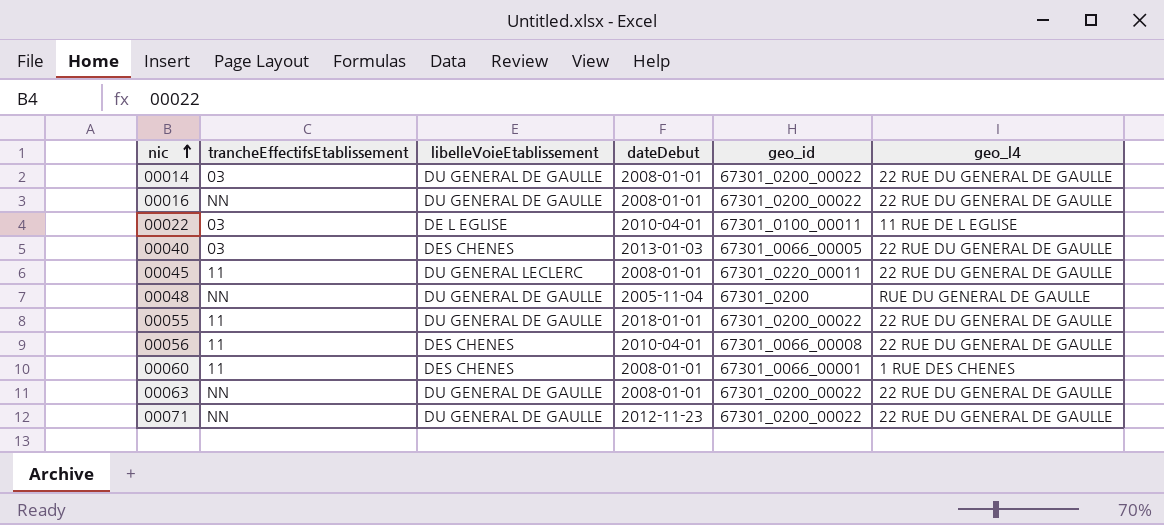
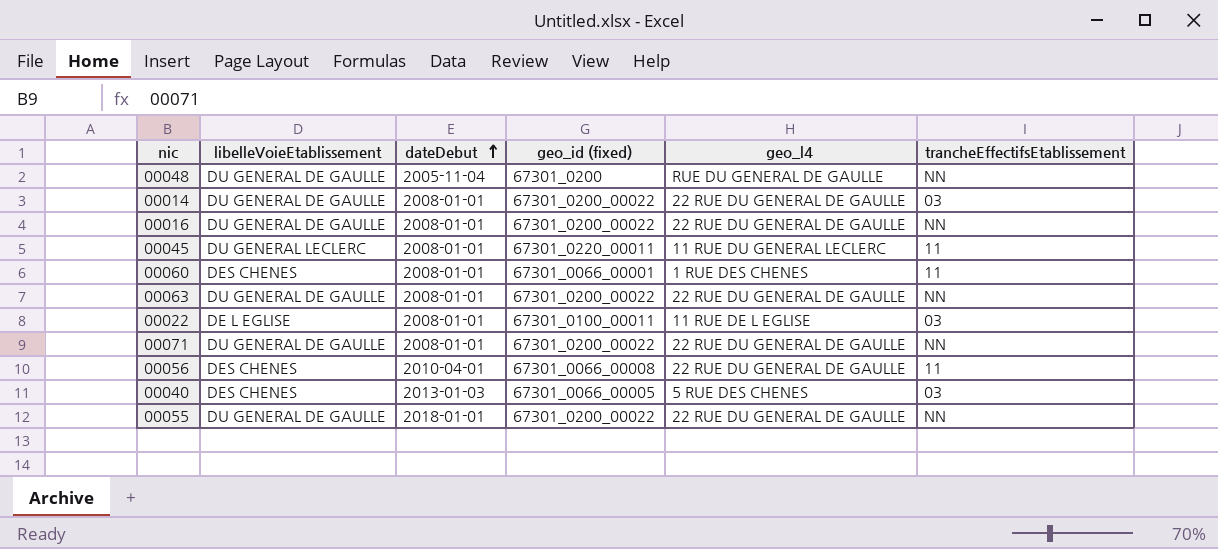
row order: nic ascending -> dateDebut ascending
column name: geo_id -> geo_id (fixed)
column trancheEffectifsEtablissement | position: 2 -> 6
00045 | geo_l4: 22 RUE DU GENERAL DE GAULLE -> 11 RUE DU GENERAL LECLERC
00022 | dateDebut: 2010-04-01 -> 2008-01-01
00071 | dateDebut: 2012-11-23 -> 2008-01-01
00040 | geo_l4: 22 RUE DU GENERAL DE GAULLE -> 5 RUE DES CHENES
00055 | trancheEffectifsEtablissement: 11 -> NN

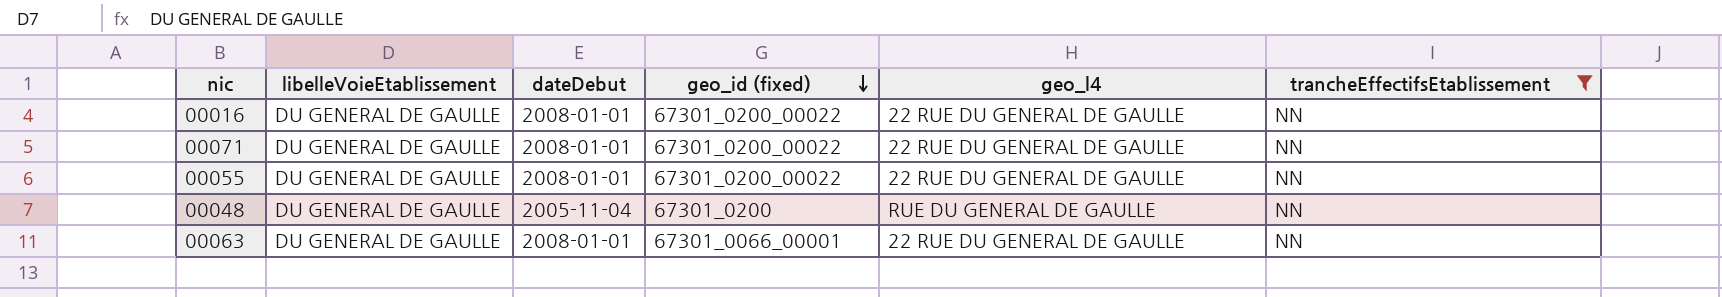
filter: none -> trancheEffectifsEtablissement = NN
row order: dateDebut ascending -> geo_id (fixed) descending
00055 | dateDebut: 2018-01-01 -> 2008-01-01
00063 | geo_id (fixed): 67301_0200_00022 -> 67301_0066_00001

